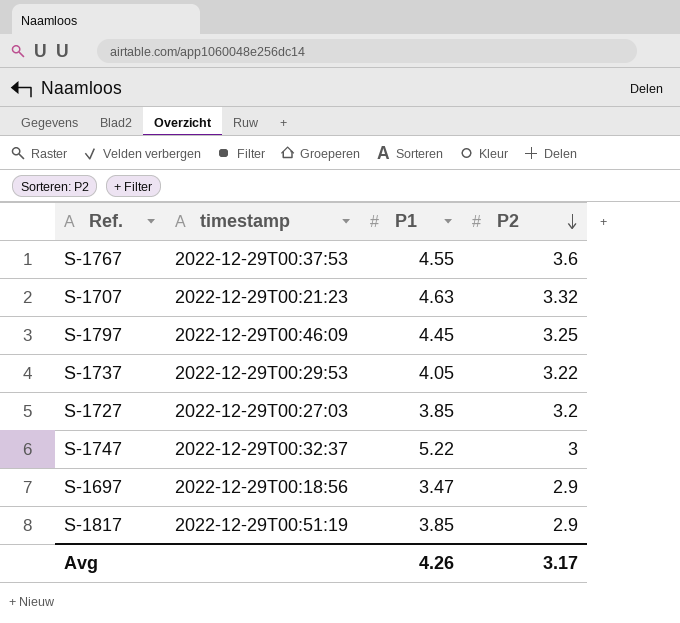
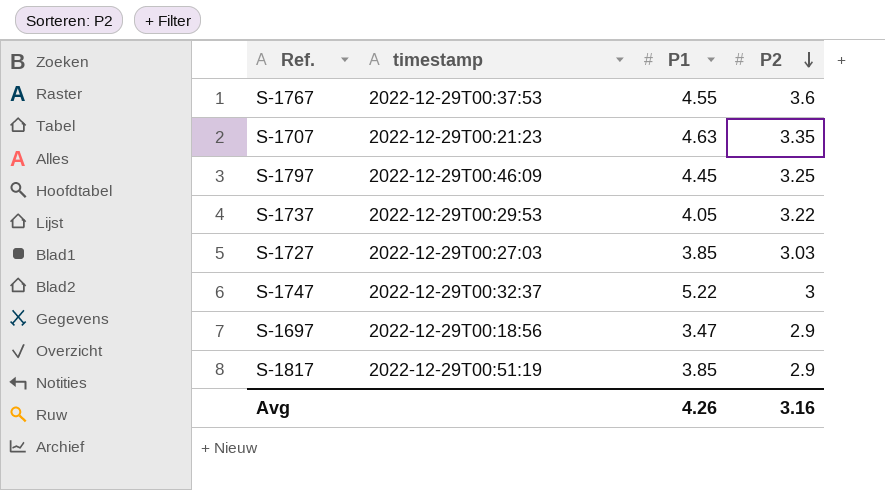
S-1707 | P2: 3.32 -> 3.35
S-1727 | P2: 3.2 -> 3.03
Avg | P2: 3.17 -> 3.16

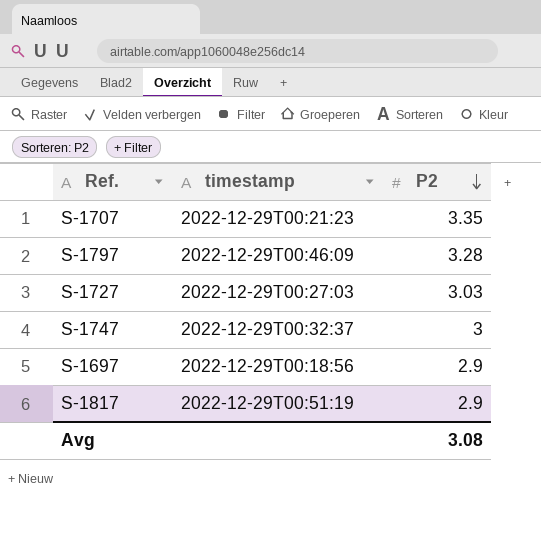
column P1 | position: 3 -> none
row S-1767: 2022-12-29T00:37:53 | 4.55 | 3.6 -> none
row S-1737: 2022-12-29T00:29:53 | 4.05 | 3.22 -> none
S-1797 | P2: 3.25 -> 3.28
Avg | P2: 3.16 -> 3.08

